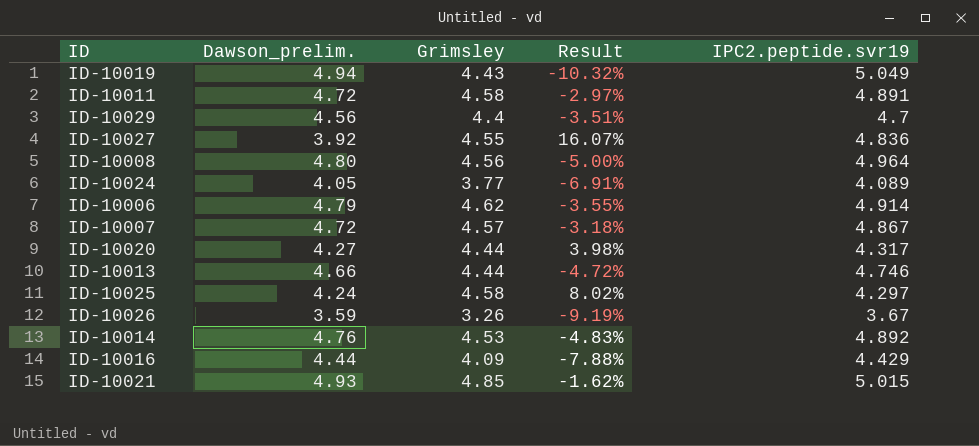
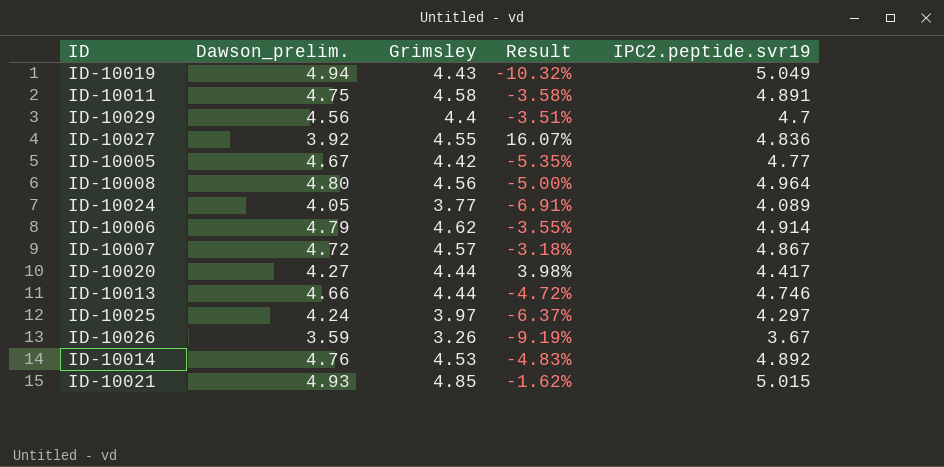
row ID-10016: 4.44 | 4.09 | -7.88% | 4.429 -> none
ID-10011 | Dawson_prelim.: 4.72 -> 4.75
ID-10011 | Result: -2.97% -> -3.58%
row ID-10005: none -> 4.67 | 4.42 | -5.35% | 4.77
ID-10020 | IPC2.peptide.svr19: 4.317 -> 4.417
ID-10025 | Grimsley: 4.58 -> 3.97
ID-10025 | Result: 8.02% -> -6.37%

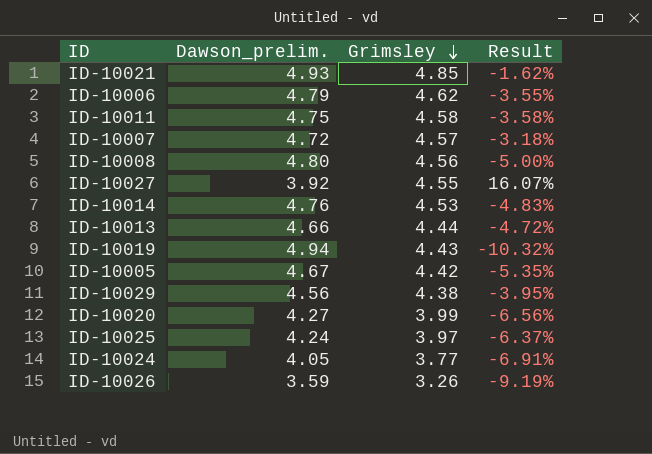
row order: none -> Grimsley descending
column IPC2.peptide.svr19 | position: 5 -> none
ID-10029 | Grimsley: 4.4 -> 4.38
ID-10029 | Result: -3.51% -> -3.95%
ID-10020 | Grimsley: 4.44 -> 3.99
ID-10020 | Result: 3.98% -> -6.56%

